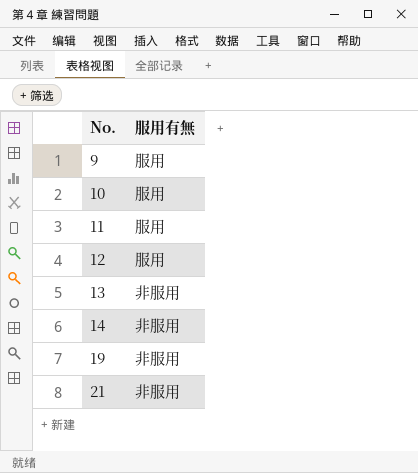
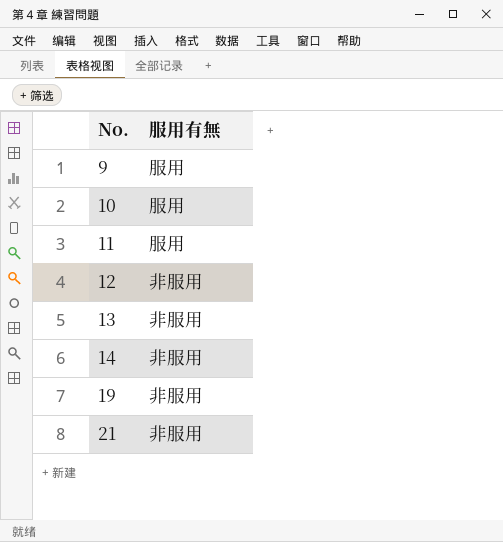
12 | 服用有無: 服用 -> 非服用

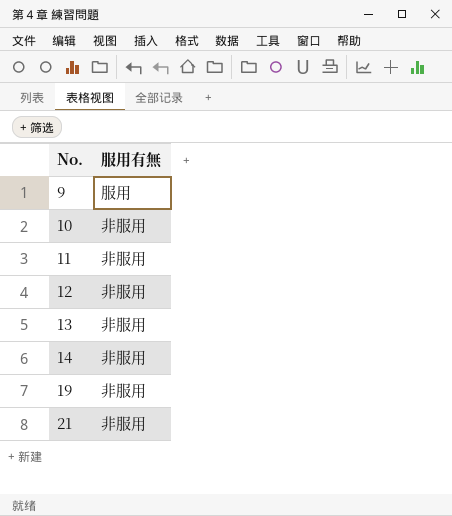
10 | 服用有無: 服用 -> 非服用
11 | 服用有無: 服用 -> 非服用

